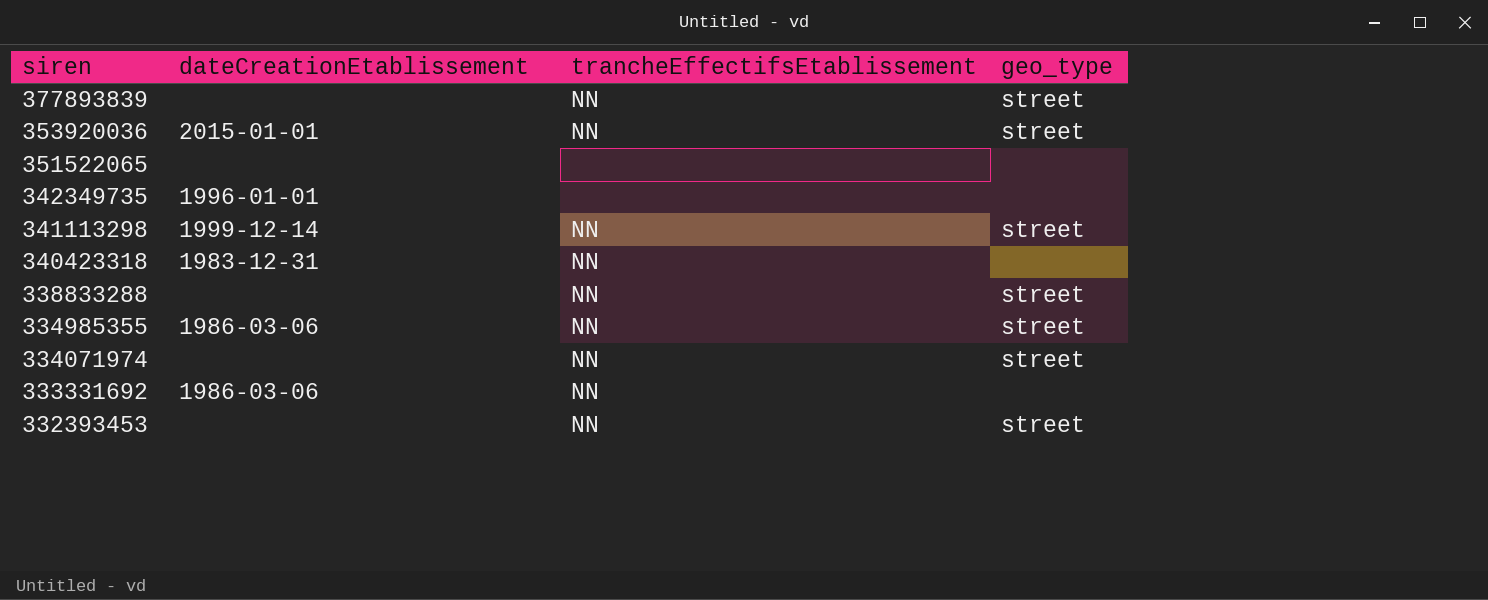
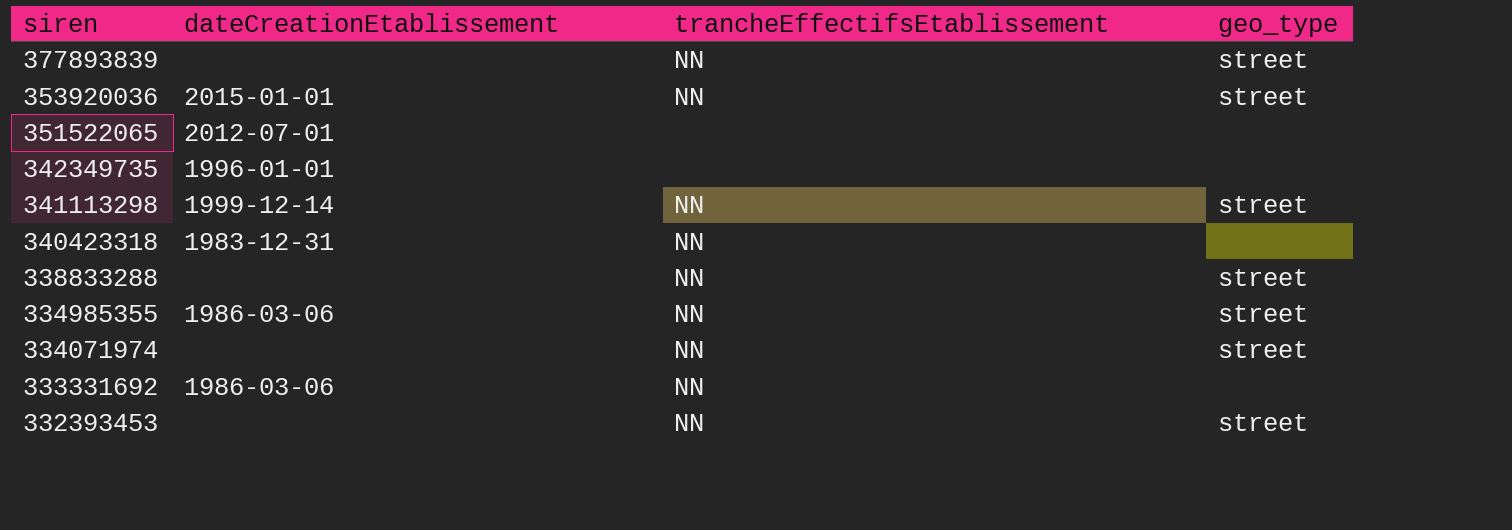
351522065 | dateCreationEtablissement: none -> 2012-07-01

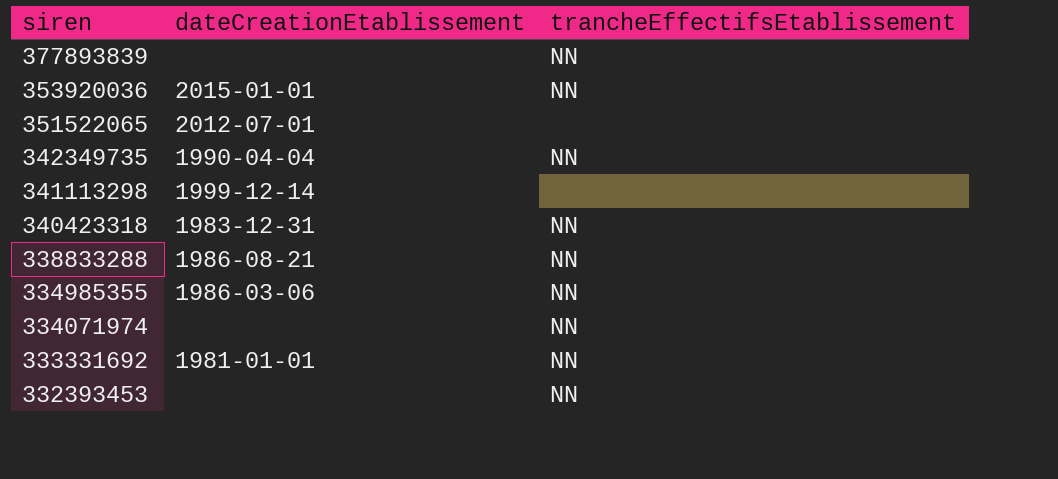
column geo_type | position: 4 -> none
342349735 | dateCreationEtablissement: 1996-01-01 -> 1990-04-04
342349735 | trancheEffectifsEtablissement: none -> NN
341113298 | trancheEffectifsEtablissement: NN -> none
338833288 | dateCreationEtablissement: none -> 1986-08-21
333331692 | dateCreationEtablissement: 1986-03-06 -> 1981-01-01

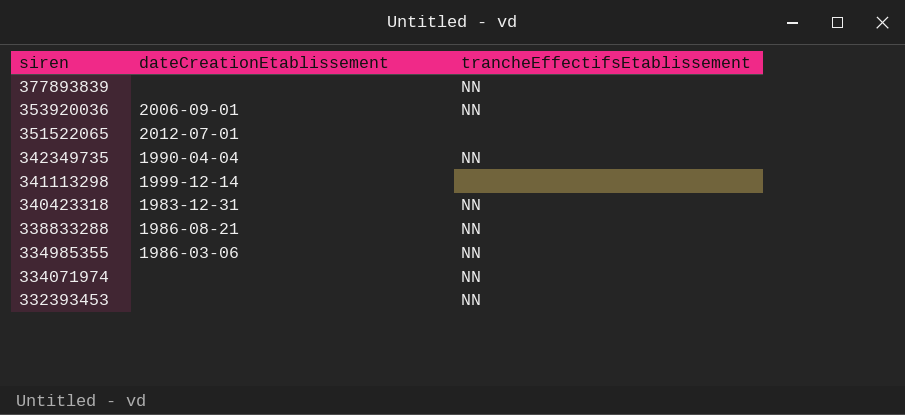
row 333331692: 1981-01-01 | NN -> none
353920036 | dateCreationEtablissement: 2015-01-01 -> 2006-09-01

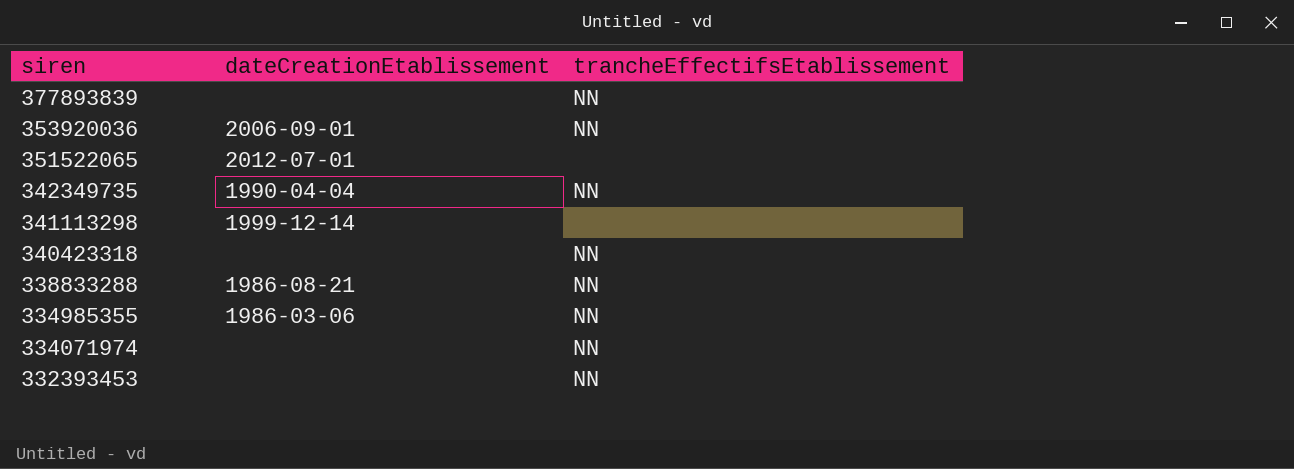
340423318 | dateCreationEtablissement: 1983-12-31 -> none

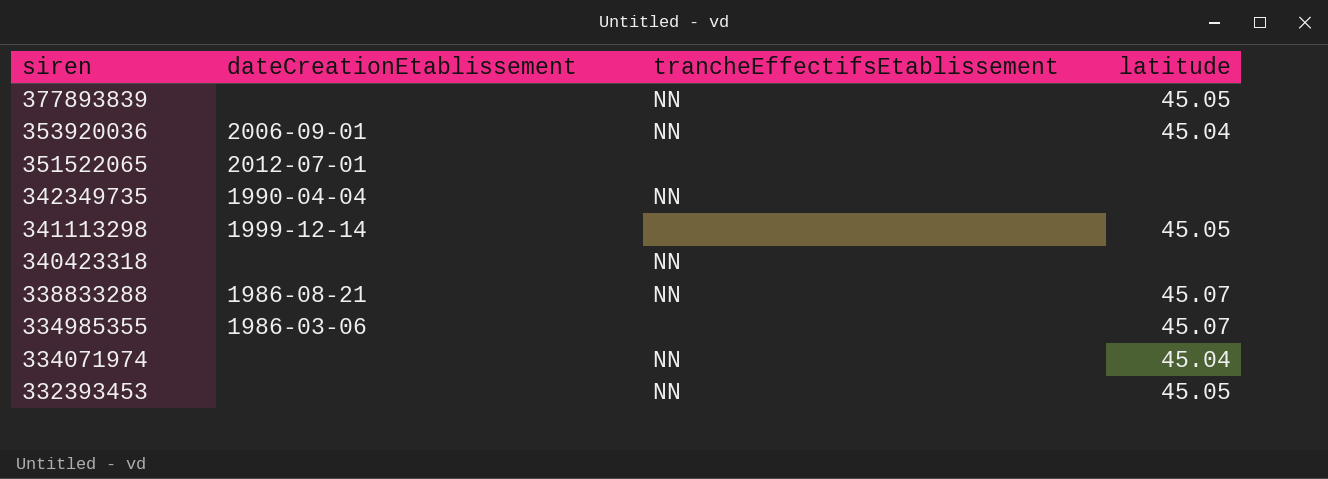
column latitude | position: none -> 4
334985355 | trancheEffectifsEtablissement: NN -> none

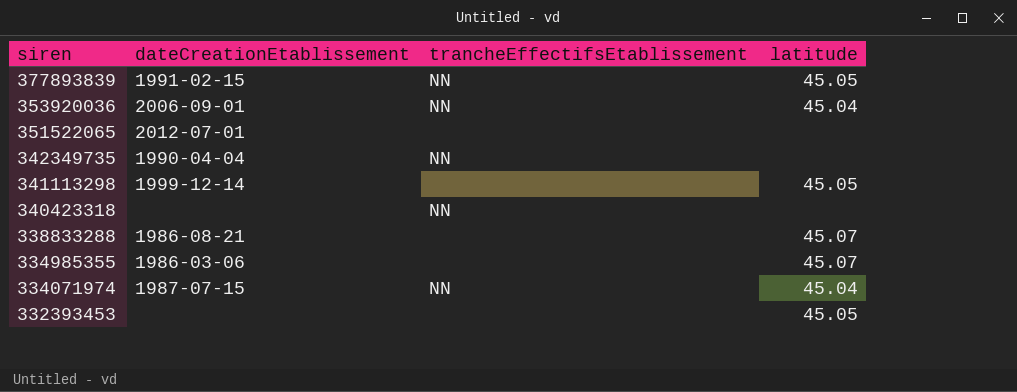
377893839 | dateCreationEtablissement: none -> 1991-02-15
338833288 | trancheEffectifsEtablissement: NN -> none
334071974 | dateCreationEtablissement: none -> 1987-07-15
332393453 | trancheEffectifsEtablissement: NN -> none

